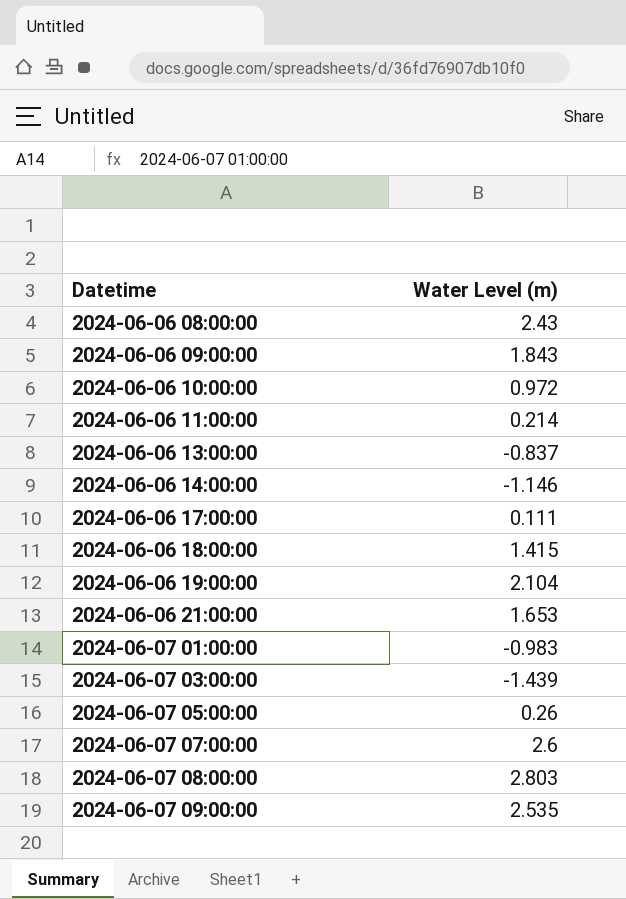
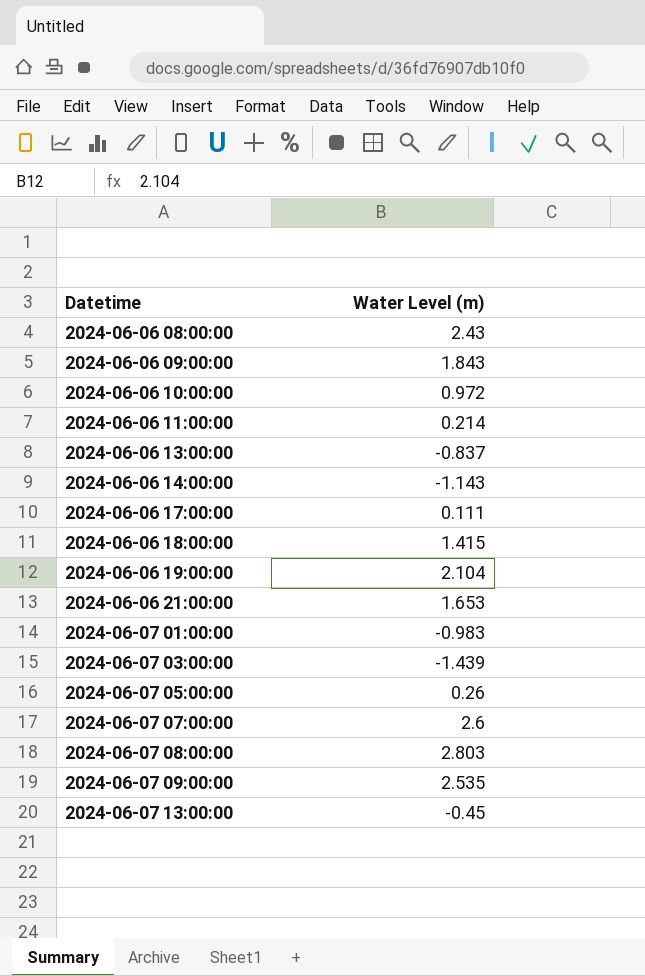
2024-06-06 14:00:00 | Water Level (m): -1.146 -> -1.143
row 2024-06-07 13:00:00: none -> -0.45

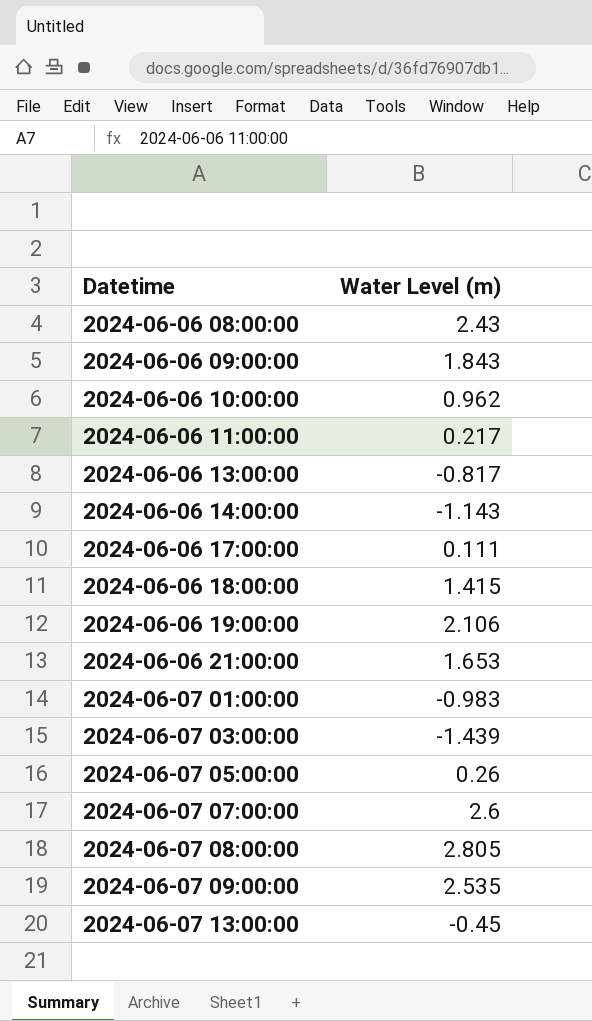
2024-06-06 10:00:00 | Water Level (m): 0.972 -> 0.962
2024-06-06 11:00:00 | Water Level (m): 0.214 -> 0.217
2024-06-06 13:00:00 | Water Level (m): -0.837 -> -0.817
2024-06-06 19:00:00 | Water Level (m): 2.104 -> 2.106
2024-06-07 08:00:00 | Water Level (m): 2.803 -> 2.805

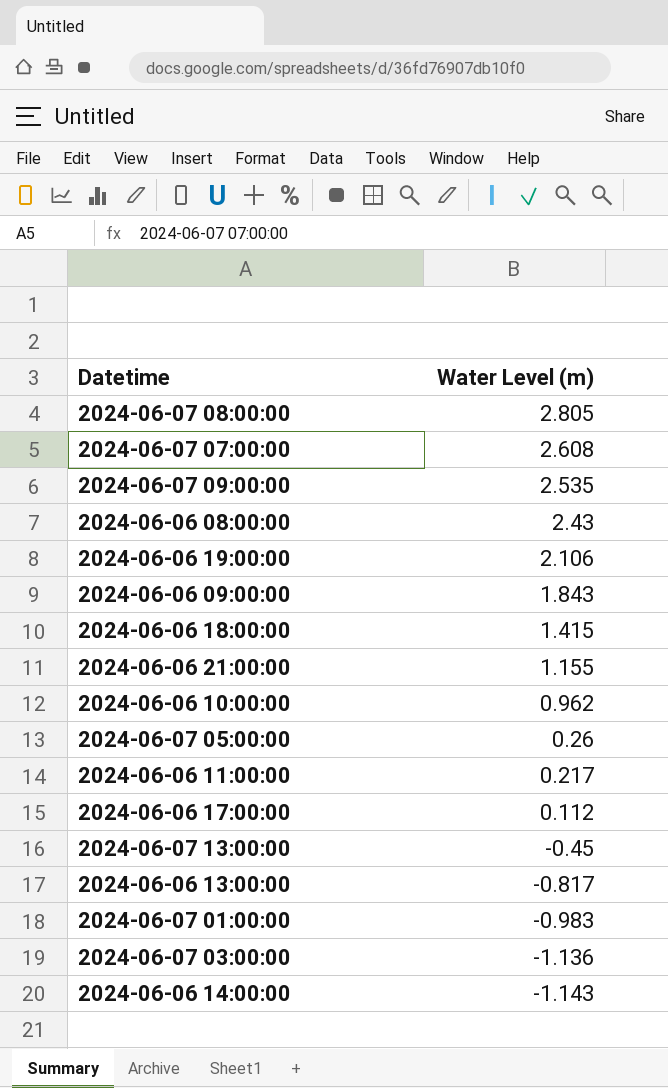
row order: Datetime ascending -> Water Level (m) descending
2024-06-07 07:00:00 | Water Level (m): 2.6 -> 2.608
2024-06-06 21:00:00 | Water Level (m): 1.653 -> 1.155
2024-06-06 17:00:00 | Water Level (m): 0.111 -> 0.112
2024-06-07 03:00:00 | Water Level (m): -1.439 -> -1.136

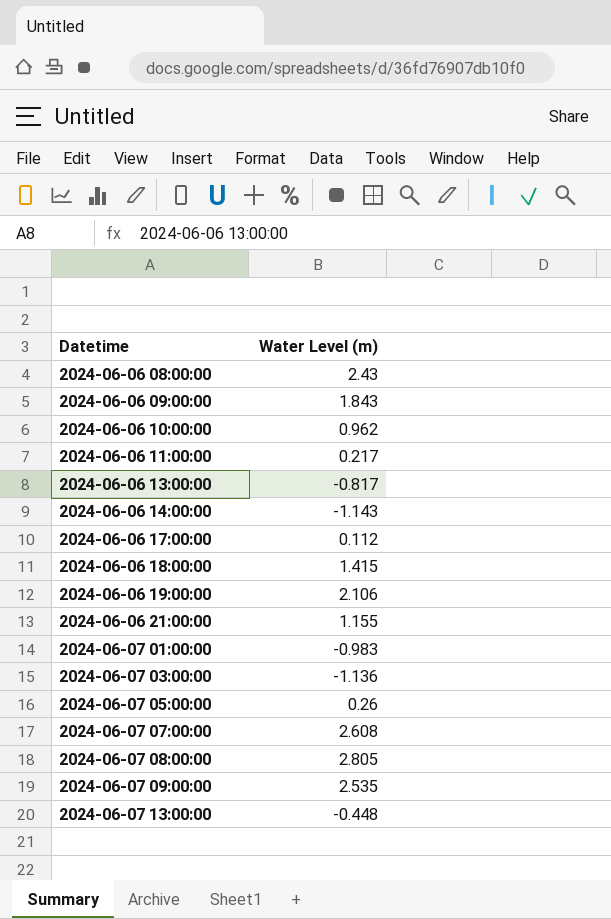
row order: Water Level (m) descending -> Datetime ascending
2024-06-07 13:00:00 | Water Level (m): -0.45 -> -0.448

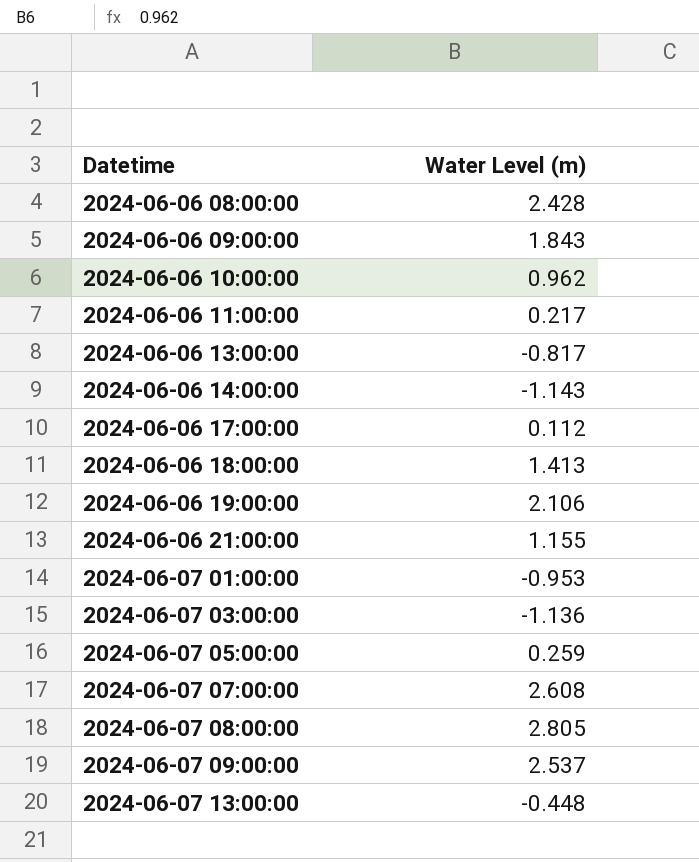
2024-06-06 08:00:00 | Water Level (m): 2.43 -> 2.428
2024-06-06 18:00:00 | Water Level (m): 1.415 -> 1.413
2024-06-07 01:00:00 | Water Level (m): -0.983 -> -0.953
2024-06-07 05:00:00 | Water Level (m): 0.26 -> 0.259
2024-06-07 09:00:00 | Water Level (m): 2.535 -> 2.537

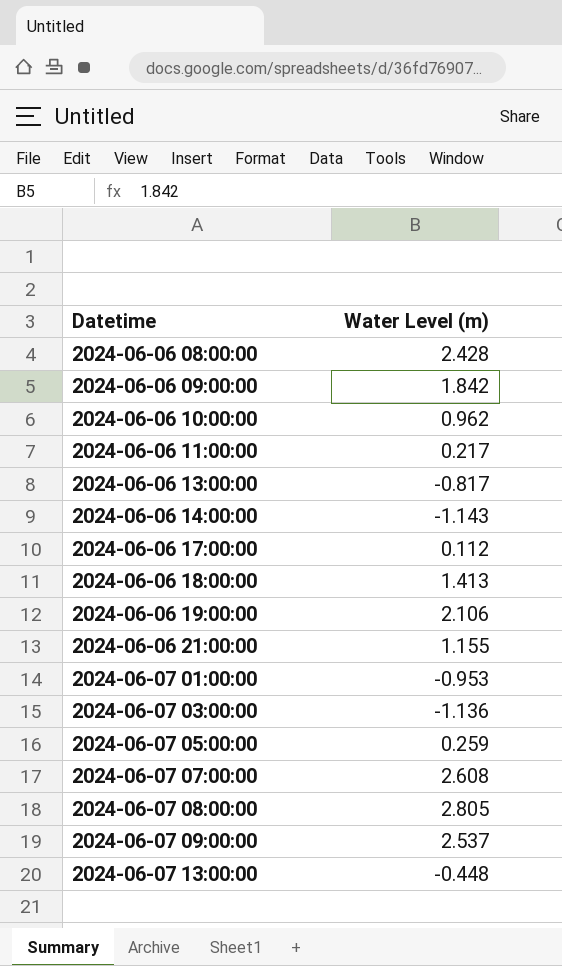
2024-06-06 09:00:00 | Water Level (m): 1.843 -> 1.842

